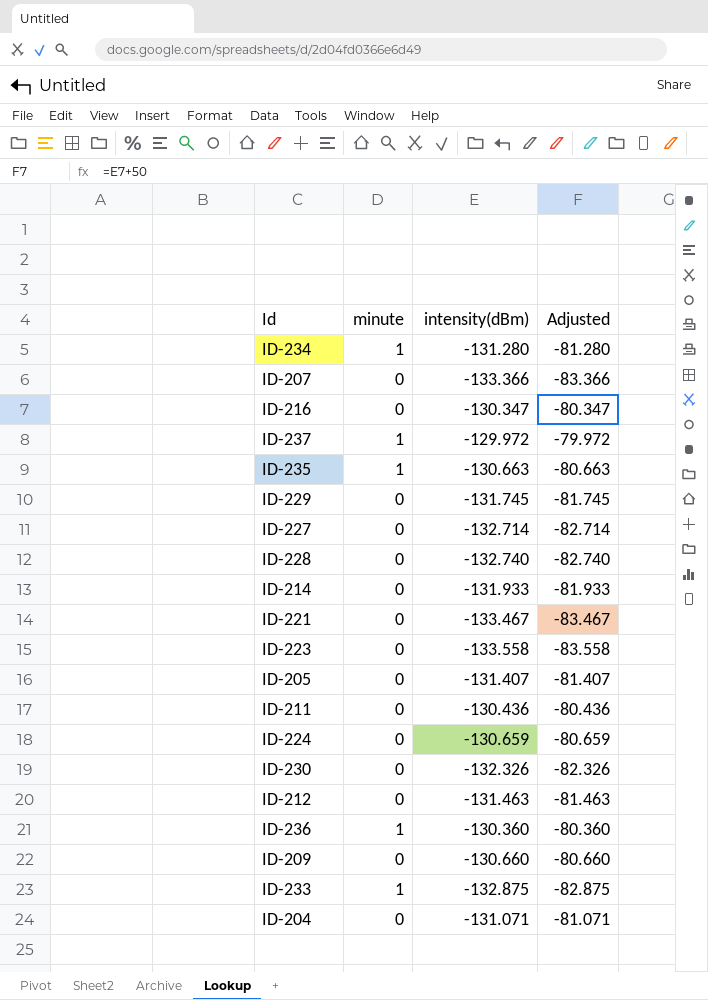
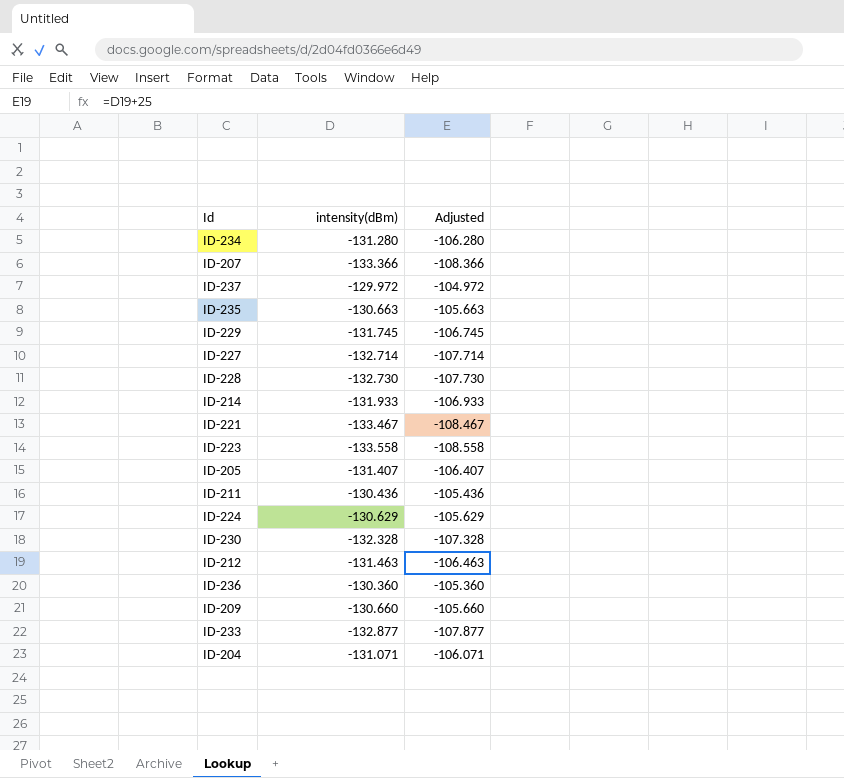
column minute | position: 2 -> none
column Adjusted | formula: [intensity(dBm)] + 50 -> [intensity(dBm)] + 25
row ID-216: 0 | -130.347 | -80.347 -> none
ID-228 | intensity(dBm): -132.740 -> -132.730
ID-224 | intensity(dBm): -130.659 -> -130.629
ID-230 | intensity(dBm): -132.326 -> -132.328
ID-233 | intensity(dBm): -132.875 -> -132.877

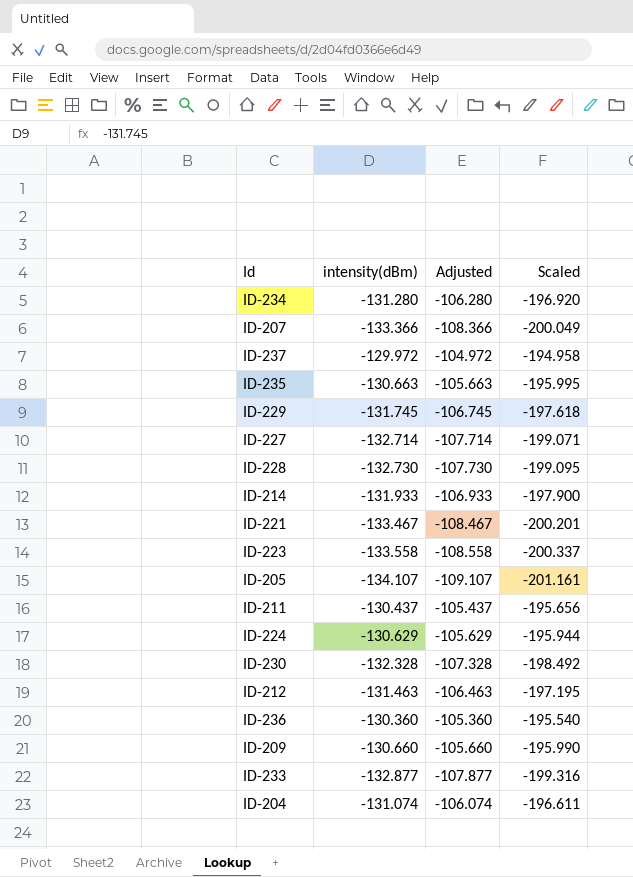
column Scaled | formula: none -> [intensity(dBm)] * 1.5
ID-205 | intensity(dBm): -131.407 -> -134.107
ID-205 | Adjusted: -106.407 -> -109.107
ID-211 | intensity(dBm): -130.436 -> -130.437
ID-211 | Adjusted: -105.436 -> -105.437
ID-204 | intensity(dBm): -131.071 -> -131.074
ID-204 | Adjusted: -106.071 -> -106.074

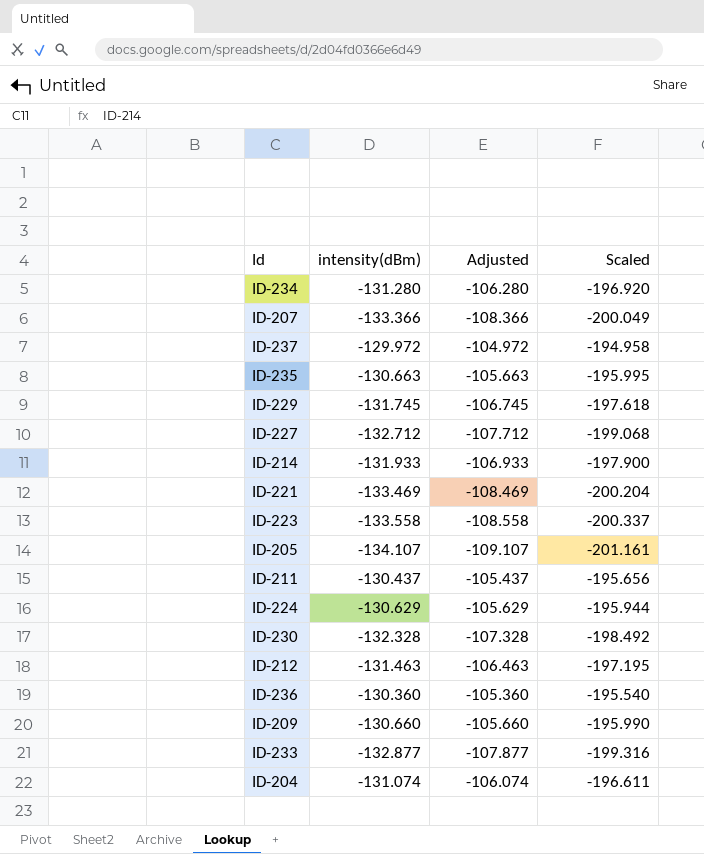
row ID-228: -132.730 | -107.730 | -199.095 -> none
ID-227 | intensity(dBm): -132.714 -> -132.712
ID-227 | Adjusted: -107.714 -> -107.712
ID-227 | Scaled: -199.071 -> -199.068
ID-221 | intensity(dBm): -133.467 -> -133.469
ID-221 | Adjusted: -108.467 -> -108.469
ID-221 | Scaled: -200.201 -> -200.204

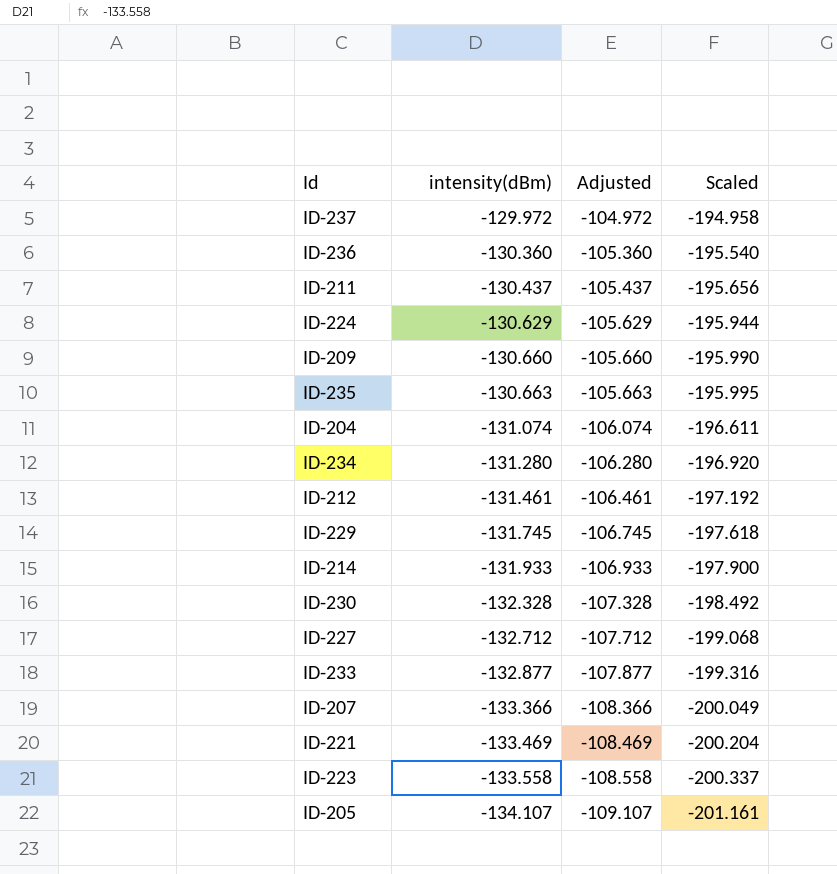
row order: none -> intensity(dBm) descending
ID-212 | intensity(dBm): -131.463 -> -131.461
ID-212 | Adjusted: -106.463 -> -106.461
ID-212 | Scaled: -197.195 -> -197.192

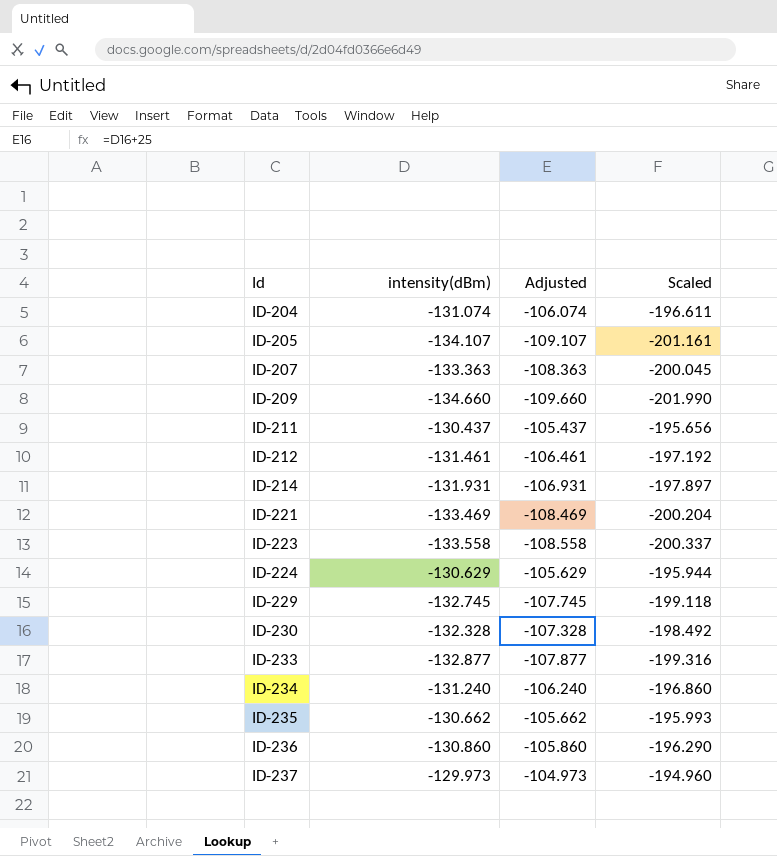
row order: intensity(dBm) descending -> Id ascending
row ID-227: -132.712 | -107.712 | -199.068 -> none
ID-207 | intensity(dBm): -133.366 -> -133.363
ID-207 | Adjusted: -108.366 -> -108.363
ID-207 | Scaled: -200.049 -> -200.045
ID-209 | intensity(dBm): -130.660 -> -134.660
ID-209 | Adjusted: -105.660 -> -109.660
ID-209 | Scaled: -195.990 -> -201.990
ID-214 | intensity(dBm): -131.933 -> -131.931
ID-214 | Adjusted: -106.933 -> -106.931
ID-214 | Scaled: -197.900 -> -197.897
ID-229 | intensity(dBm): -131.745 -> -132.745
ID-229 | Adjusted: -106.745 -> -107.745
ID-229 | Scaled: -197.618 -> -199.118
ID-234 | intensity(dBm): -131.280 -> -131.240
ID-234 | Adjusted: -106.280 -> -106.240
ID-234 | Scaled: -196.920 -> -196.860
ID-235 | intensity(dBm): -130.663 -> -130.662
ID-235 | Adjusted: -105.663 -> -105.662
ID-235 | Scaled: -195.995 -> -195.993
ID-236 | intensity(dBm): -130.360 -> -130.860
ID-236 | Adjusted: -105.360 -> -105.860
ID-236 | Scaled: -195.540 -> -196.290
ID-237 | intensity(dBm): -129.972 -> -129.973
ID-237 | Adjusted: -104.972 -> -104.973
ID-237 | Scaled: -194.958 -> -194.960

